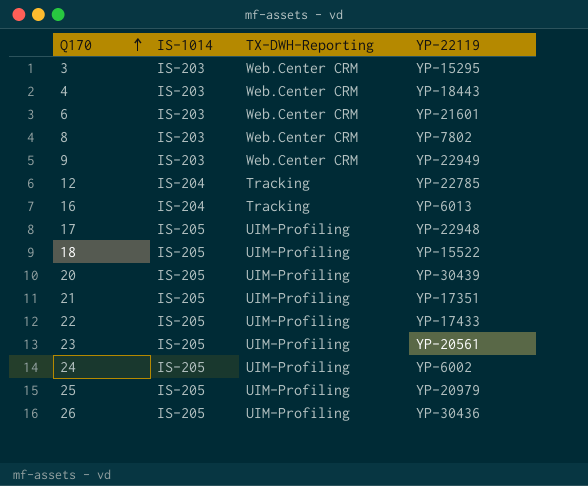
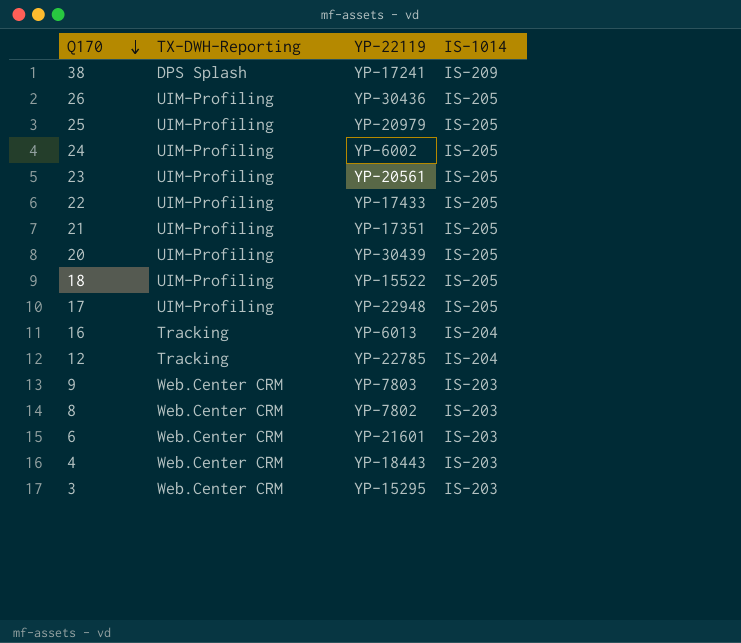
row order: Q170 ascending -> Q170 descending
column IS-1014 | position: 2 -> 4
row 38: none -> DPS Splash | YP-17241 | IS-209
9 | YP-22119: YP-22949 -> YP-7803

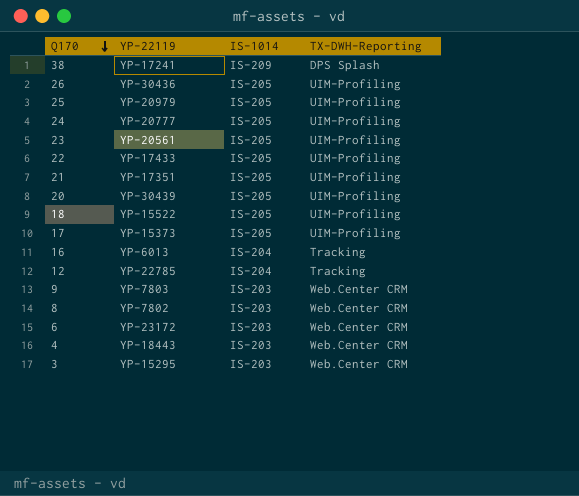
column TX-DWH-Reporting | position: 2 -> 4
24 | YP-22119: YP-6002 -> YP-20777
17 | YP-22119: YP-22948 -> YP-15373
6 | YP-22119: YP-21601 -> YP-23172

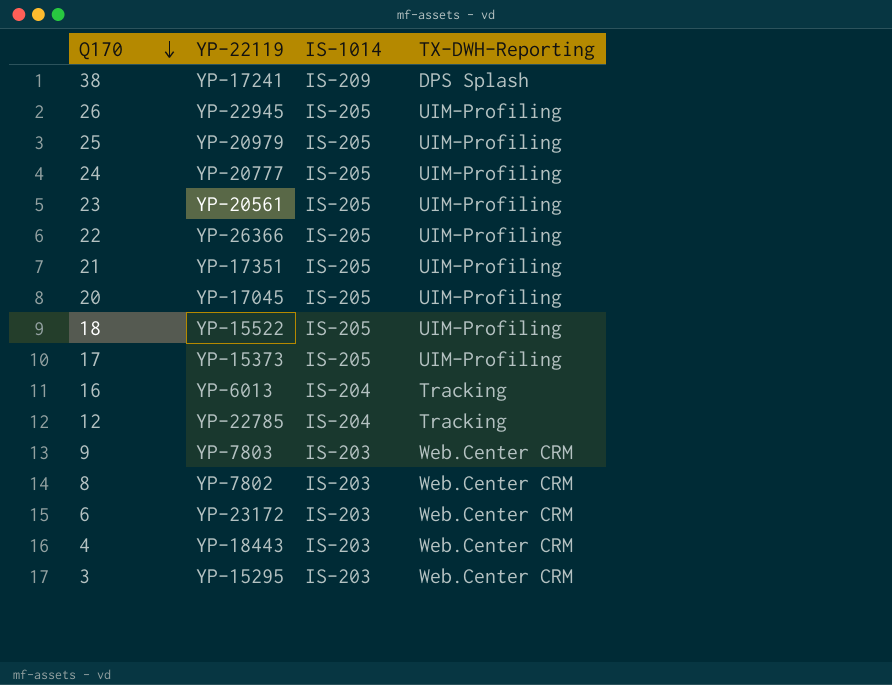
26 | YP-22119: YP-30436 -> YP-22945
22 | YP-22119: YP-17433 -> YP-26366
20 | YP-22119: YP-30439 -> YP-17045

